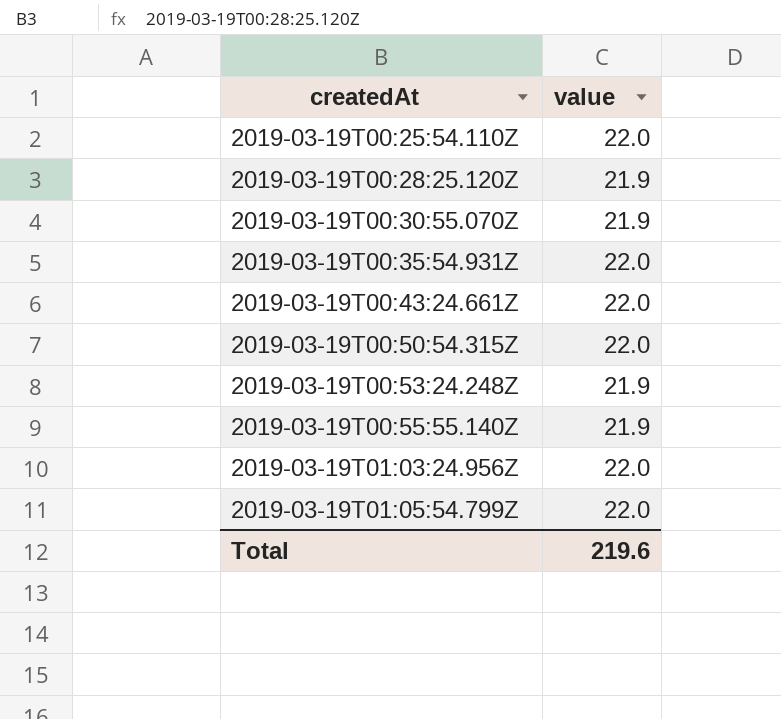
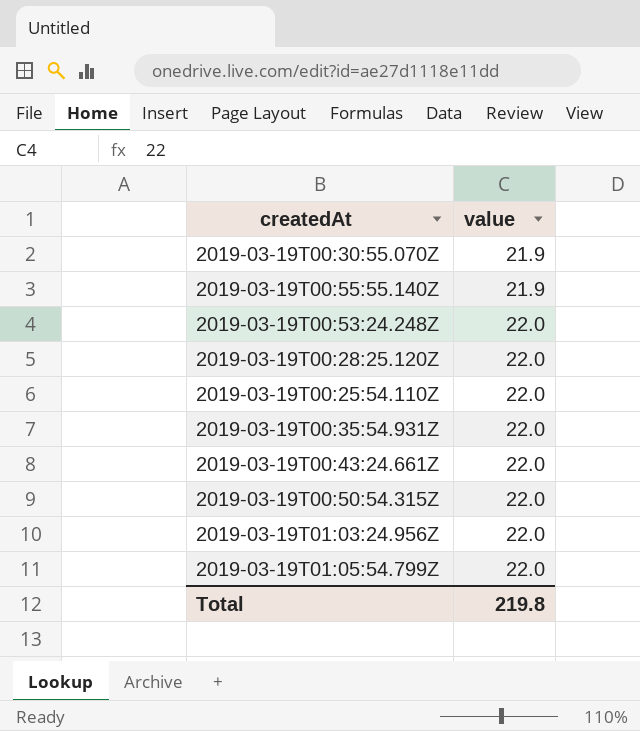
row order: createdAt ascending -> value ascending
2019-03-19T00:53:24.248Z | value: 21.9 -> 22.0
2019-03-19T00:28:25.120Z | value: 21.9 -> 22.0
Total | value: 219.6 -> 219.8

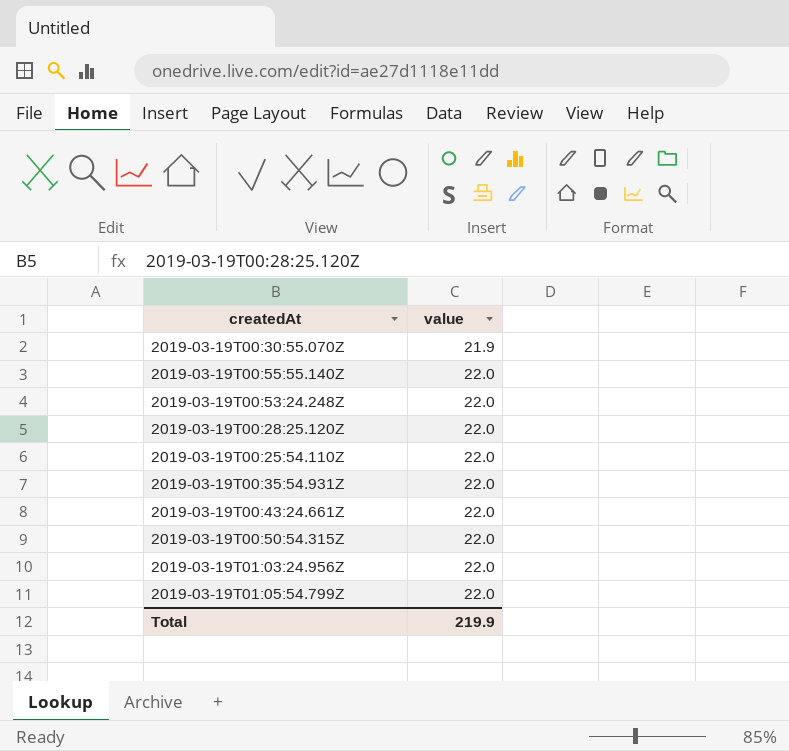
2019-03-19T00:55:55.140Z | value: 21.9 -> 22.0
Total | value: 219.8 -> 219.9

